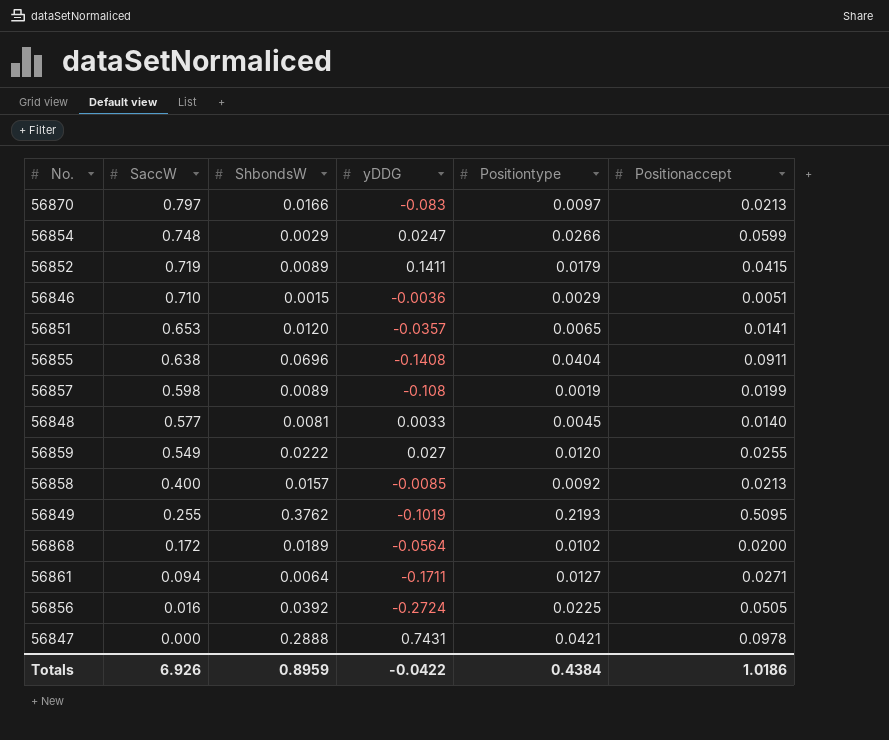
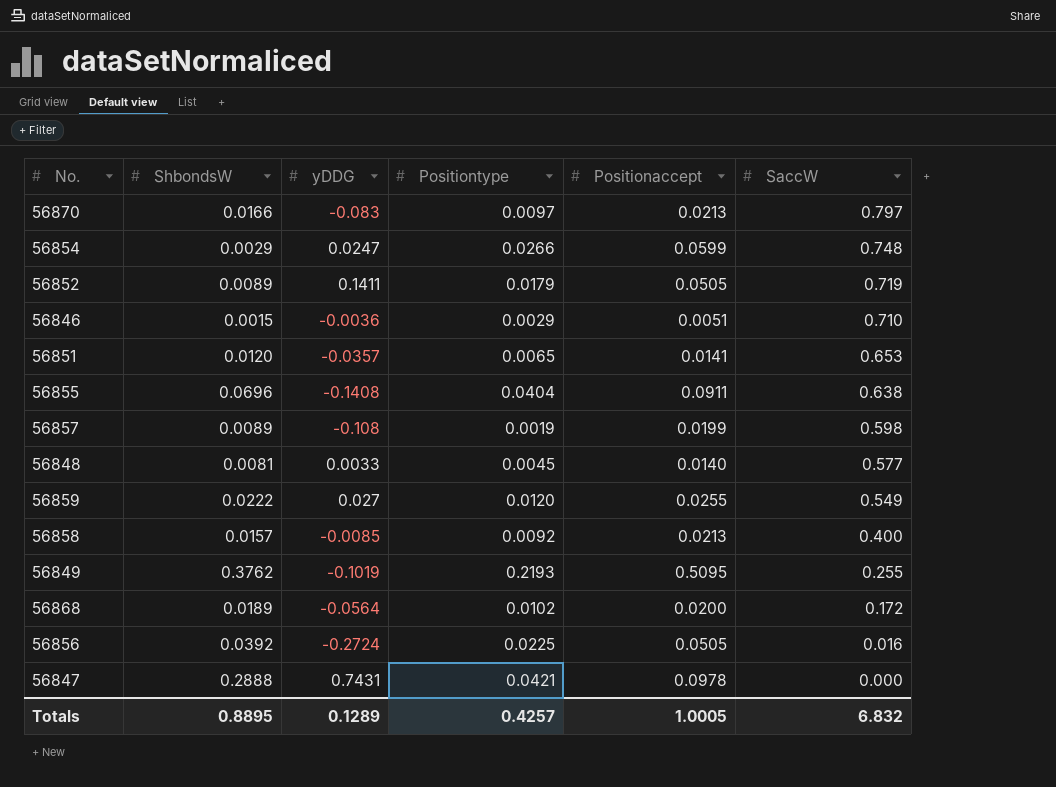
column SaccW | position: 2 -> 6
row 56861: 0.094 | 0.0064 | -0.1711 | 0.0127 | 0.0271 -> none
56852 | Positionaccept: 0.0415 -> 0.0505
Totals | ShbondsW: 0.8959 -> 0.8895
Totals | yDDG: -0.0422 -> 0.1289
Totals | Positiontype: 0.4384 -> 0.4257
Totals | Positionaccept: 1.0186 -> 1.0005
Totals | SaccW: 6.926 -> 6.832

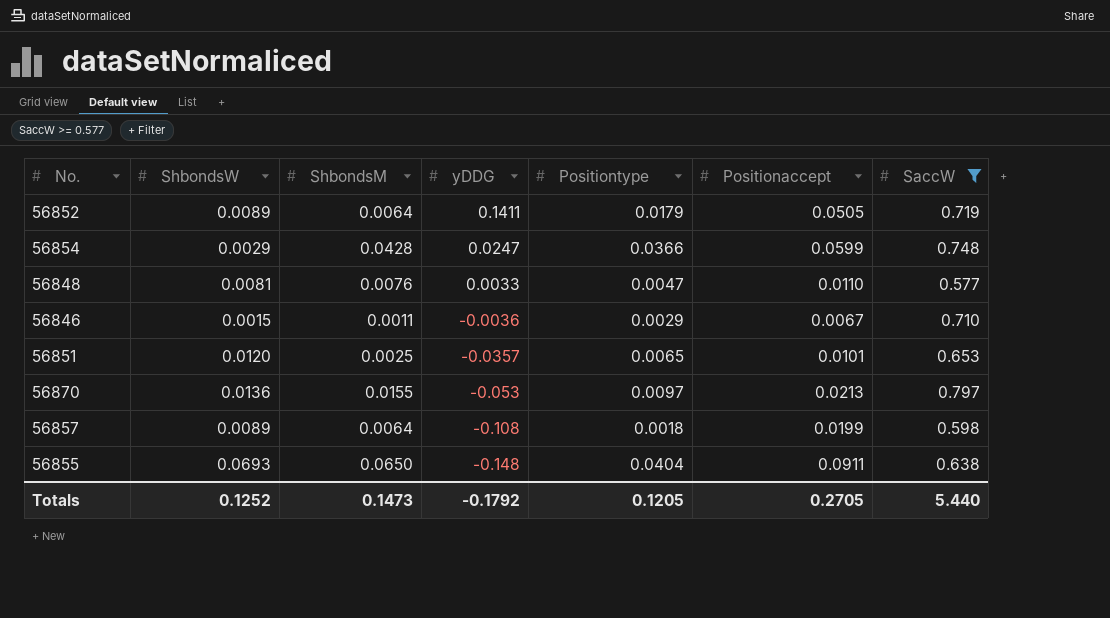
filter: none -> SaccW >= 0.577
row order: SaccW descending -> yDDG descending
column ShbondsM | position: none -> 3
56854 | Positiontype: 0.0266 -> 0.0366
56848 | Positiontype: 0.0045 -> 0.0047
56848 | Positionaccept: 0.0140 -> 0.0110
56846 | Positionaccept: 0.0051 -> 0.0067
56851 | Positionaccept: 0.0141 -> 0.0101
56870 | ShbondsW: 0.0166 -> 0.0136
56870 | yDDG: -0.083 -> -0.053
56857 | Positiontype: 0.0019 -> 0.0018
56855 | ShbondsW: 0.0696 -> 0.0693
56855 | yDDG: -0.1408 -> -0.148
Totals | ShbondsW: 0.8895 -> 0.1252
Totals | yDDG: 0.1289 -> -0.1792
Totals | Positiontype: 0.4257 -> 0.1205
Totals | Positionaccept: 1.0005 -> 0.2705
Totals | SaccW: 6.832 -> 5.440

